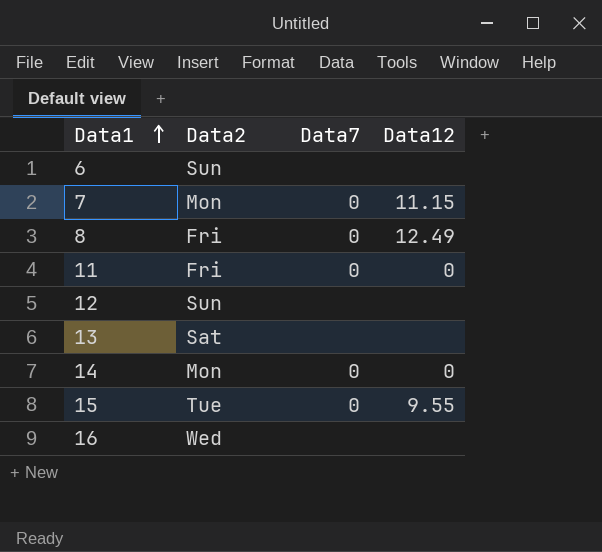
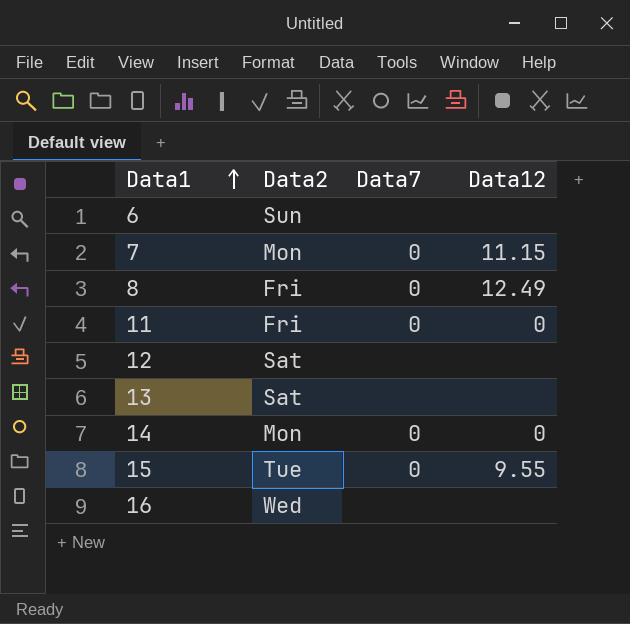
12 | Data2: Sun -> Sat

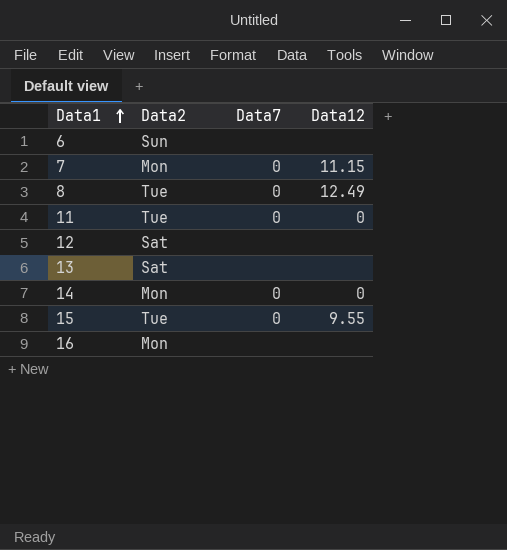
8 | Data2: Fri -> Tue
11 | Data2: Fri -> Tue
16 | Data2: Wed -> Mon

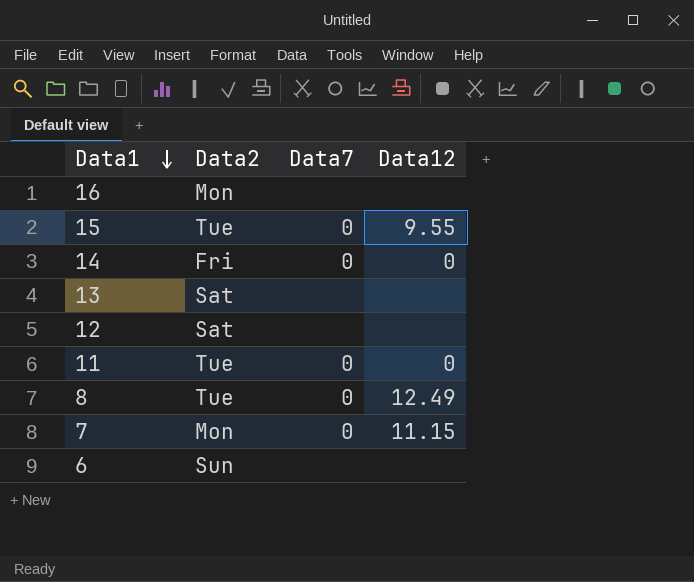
row order: Data1 ascending -> Data1 descending
14 | Data2: Mon -> Fri

